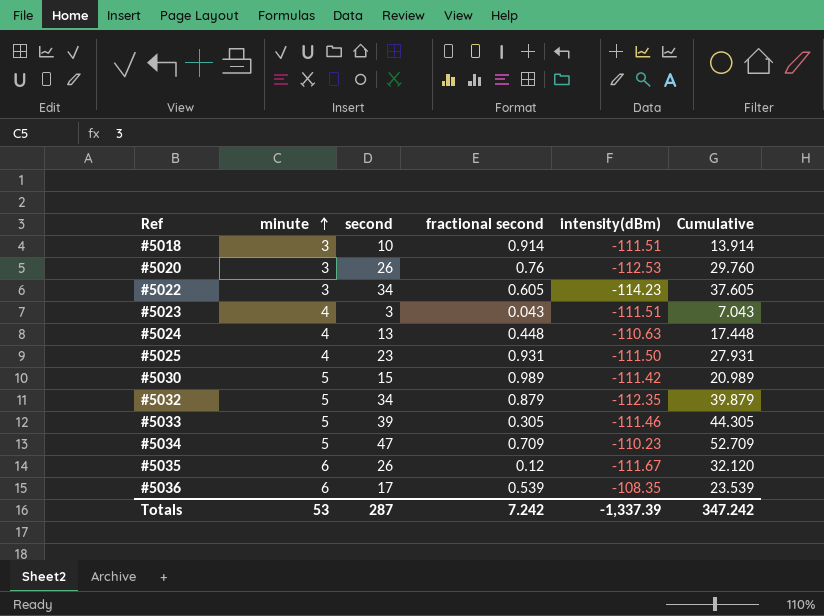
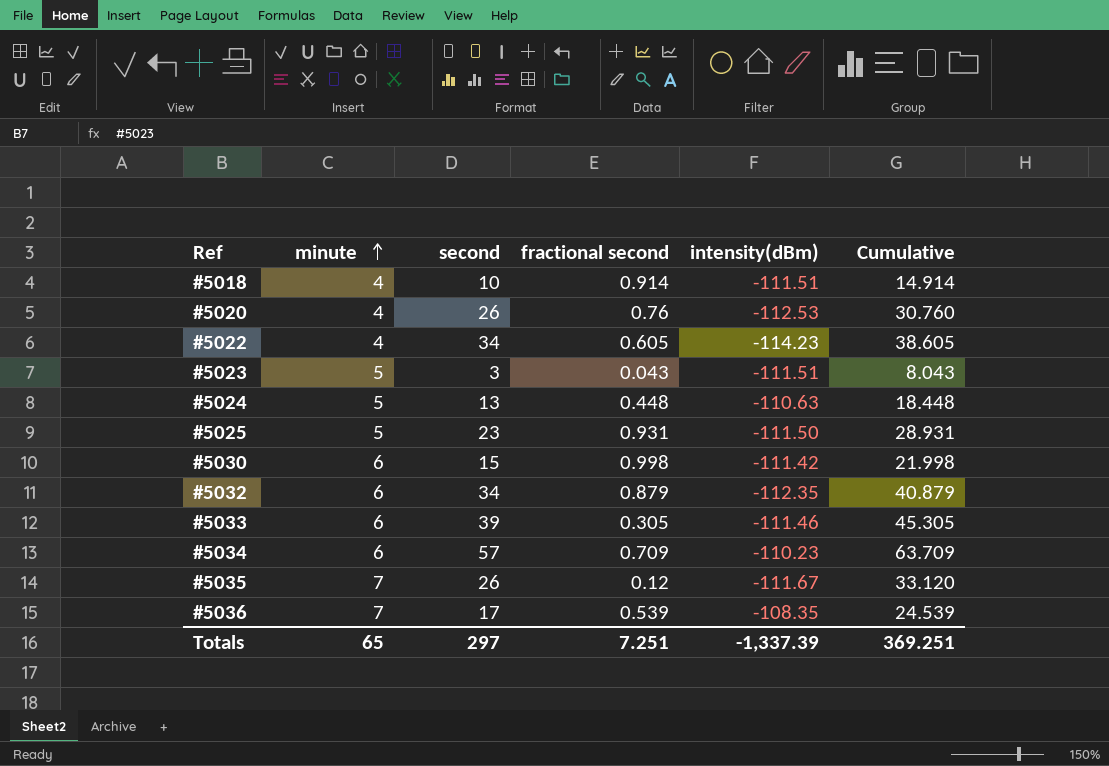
#5018 | minute: 3 -> 4
#5018 | Cumulative: 13.914 -> 14.914
#5020 | minute: 3 -> 4
#5020 | Cumulative: 29.760 -> 30.760
#5022 | minute: 3 -> 4
#5022 | Cumulative: 37.605 -> 38.605
#5023 | minute: 4 -> 5
#5023 | Cumulative: 7.043 -> 8.043
#5024 | minute: 4 -> 5
#5024 | Cumulative: 17.448 -> 18.448
#5025 | minute: 4 -> 5
#5025 | Cumulative: 27.931 -> 28.931
#5030 | minute: 5 -> 6
#5030 | fractional second: 0.989 -> 0.998
#5030 | Cumulative: 20.989 -> 21.998
#5032 | minute: 5 -> 6
#5032 | Cumulative: 39.879 -> 40.879
#5033 | minute: 5 -> 6
#5033 | Cumulative: 44.305 -> 45.305
#5034 | minute: 5 -> 6
#5034 | second: 47 -> 57
#5034 | Cumulative: 52.709 -> 63.709
#5035 | minute: 6 -> 7
#5035 | Cumulative: 32.120 -> 33.120
#5036 | minute: 6 -> 7
#5036 | Cumulative: 23.539 -> 24.539
Totals | minute: 53 -> 65
Totals | second: 287 -> 297
Totals | fractional second: 7.242 -> 7.251
Totals | Cumulative: 347.242 -> 369.251

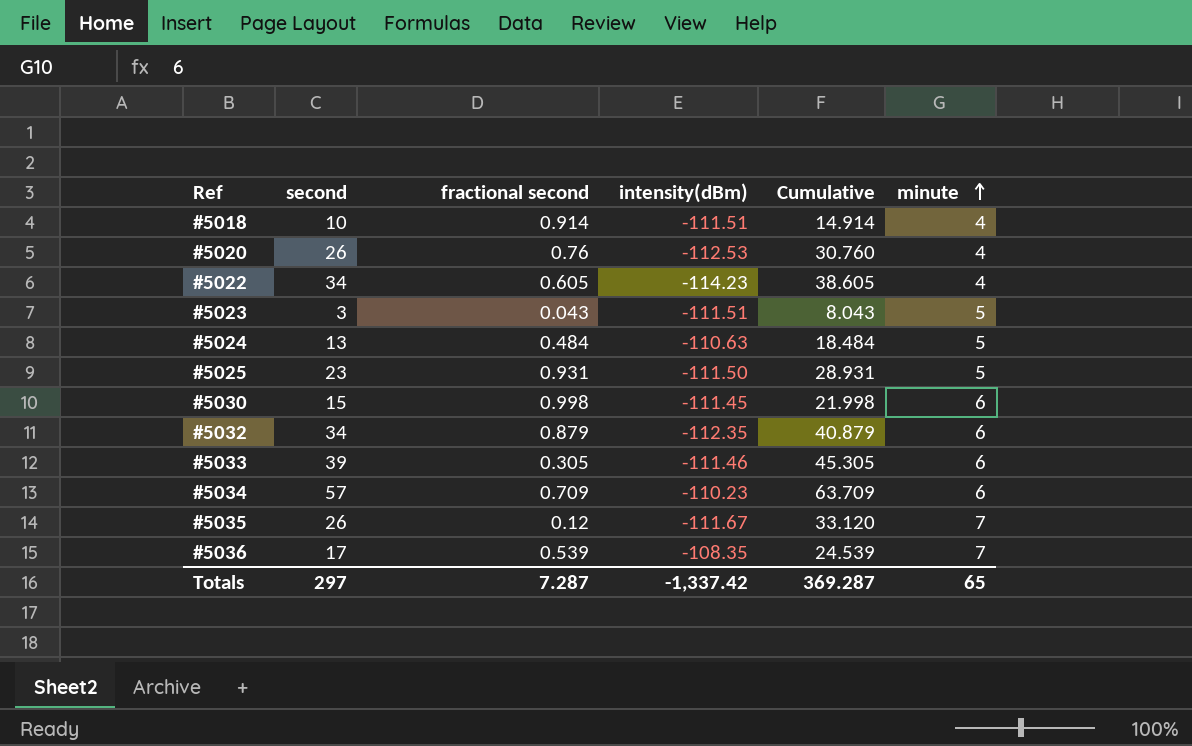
column minute | position: 2 -> 6
#5024 | fractional second: 0.448 -> 0.484
#5024 | Cumulative: 18.448 -> 18.484
#5030 | intensity(dBm): -111.42 -> -111.45
Totals | fractional second: 7.251 -> 7.287
Totals | intensity(dBm): -1,337.39 -> -1,337.42
Totals | Cumulative: 369.251 -> 369.287

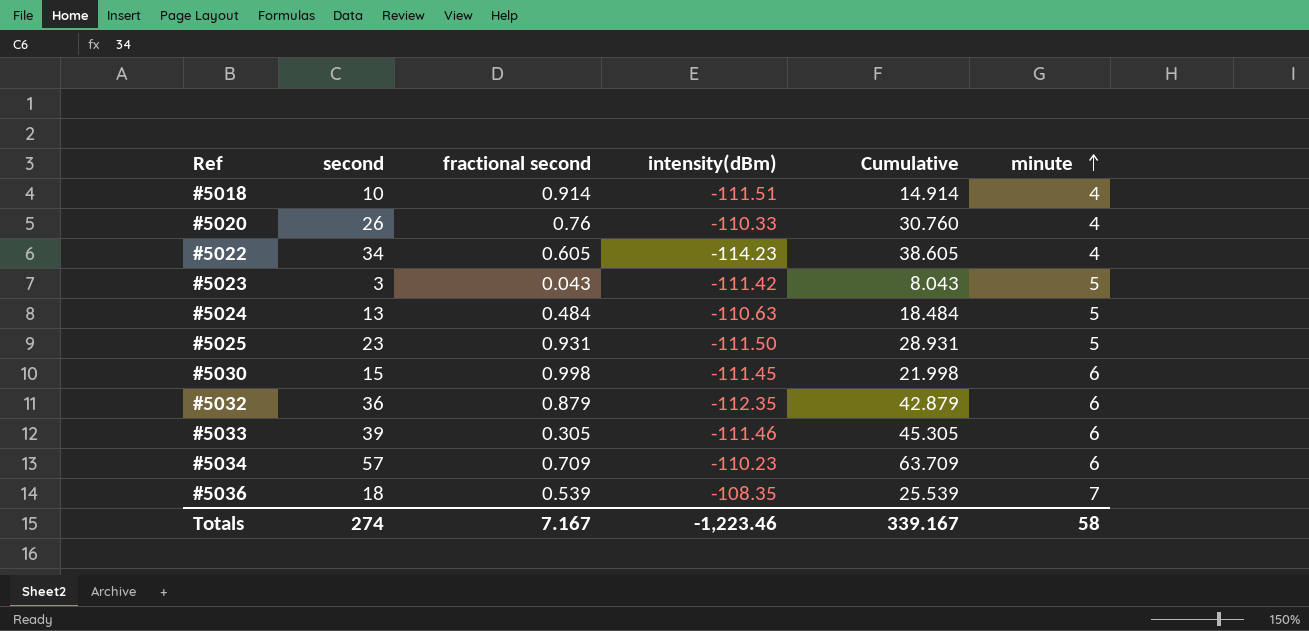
row #5035: 26 | 0.12 | -111.67 | 33.120 | 7 -> none
#5020 | intensity(dBm): -112.53 -> -110.33
#5023 | intensity(dBm): -111.51 -> -111.42
#5032 | second: 34 -> 36
#5032 | Cumulative: 40.879 -> 42.879
#5036 | second: 17 -> 18
#5036 | Cumulative: 24.539 -> 25.539
Totals | second: 297 -> 274
Totals | fractional second: 7.287 -> 7.167
Totals | intensity(dBm): -1,337.42 -> -1,223.46
Totals | Cumulative: 369.287 -> 339.167
Totals | minute: 65 -> 58

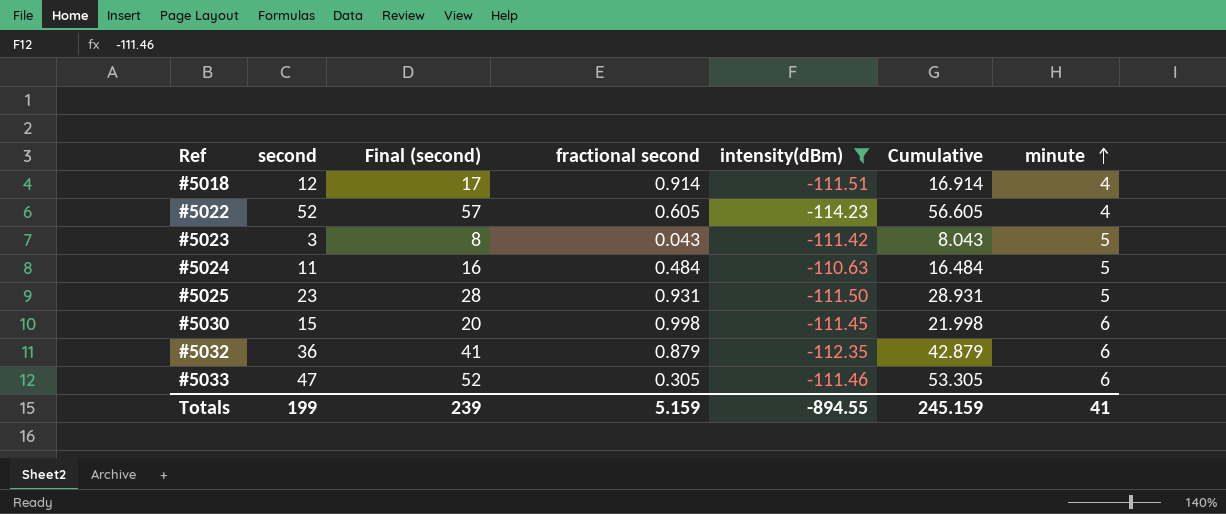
filter: none -> intensity(dBm) <= -110.63
column Final (second) | formula: none -> [second] + 5
#5018 | second: 10 -> 12
#5018 | Cumulative: 14.914 -> 16.914
#5022 | second: 34 -> 52
#5022 | Cumulative: 38.605 -> 56.605
#5024 | second: 13 -> 11
#5024 | Cumulative: 18.484 -> 16.484
#5033 | second: 39 -> 47
#5033 | Cumulative: 45.305 -> 53.305
Totals | second: 274 -> 199
Totals | fractional second: 7.167 -> 5.159
Totals | intensity(dBm): -1,223.46 -> -894.55
Totals | Cumulative: 339.167 -> 245.159
Totals | minute: 58 -> 41

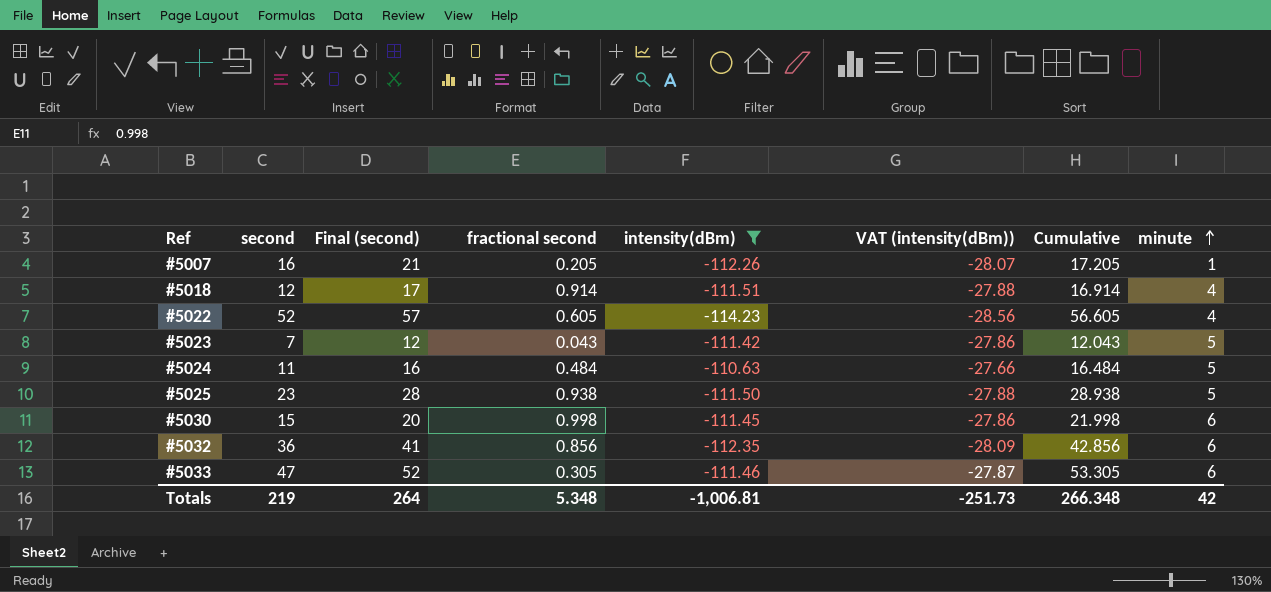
column VAT (intensity(dBm)) | formula: none -> [intensity(dBm)] * 0.25
row #5007: none -> 16 | 21 | 0.205 | -112.26 | -28.07 | 17.205 | 1
#5023 | second: 3 -> 7
#5023 | Final (second): 8 -> 12
#5023 | Cumulative: 8.043 -> 12.043
#5025 | fractional second: 0.931 -> 0.938
#5025 | Cumulative: 28.931 -> 28.938
#5032 | fractional second: 0.879 -> 0.856
#5032 | Cumulative: 42.879 -> 42.856
Totals | second: 199 -> 219
Totals | Final (second): 239 -> 264
Totals | fractional second: 5.159 -> 5.348
Totals | intensity(dBm): -894.55 -> -1,006.81
Totals | Cumulative: 245.159 -> 266.348
Totals | minute: 41 -> 42

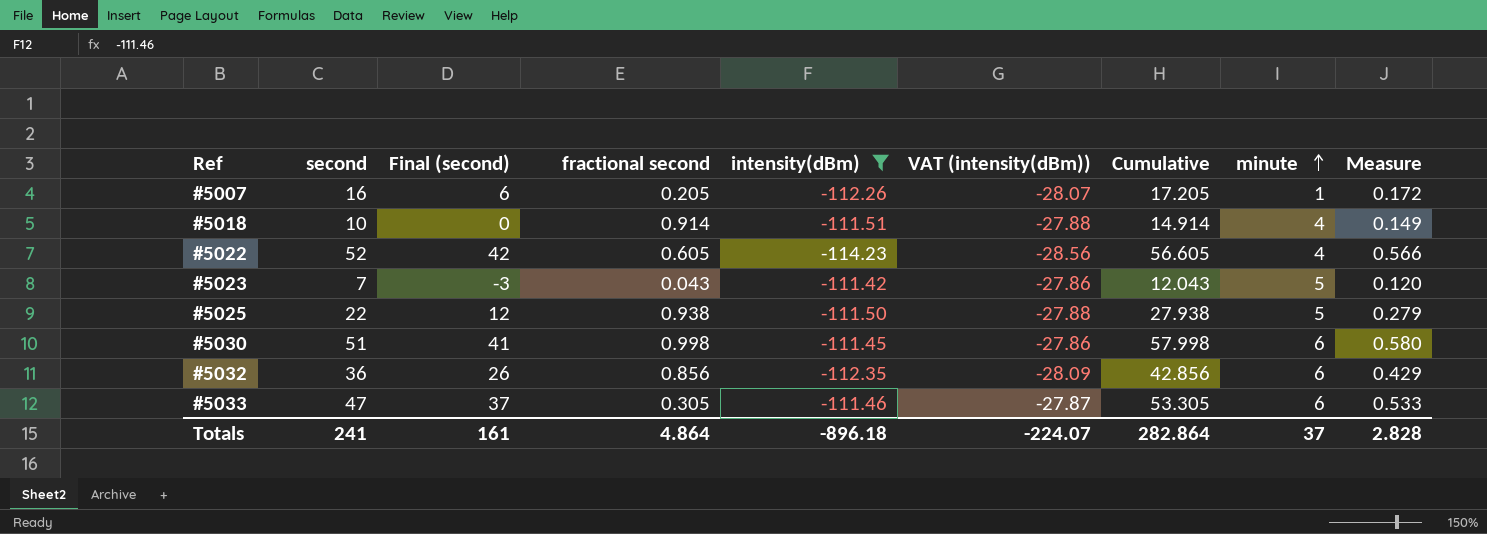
column Final (second) | formula: [second] + 5 -> [second] - 10
column Measure | formula: none -> [Cumulative] * 0.01
row #5024: 11 | 16 | 0.484 | -110.63 | -27.66 | 16.484 | 5 -> none
#5018 | second: 12 -> 10
#5018 | Cumulative: 16.914 -> 14.914
#5025 | second: 23 -> 22
#5025 | Cumulative: 28.938 -> 27.938
#5030 | second: 15 -> 51
#5030 | Cumulative: 21.998 -> 57.998
Totals | second: 219 -> 241
Totals | Final (second): 264 -> 161
Totals | fractional second: 5.348 -> 4.864
Totals | intensity(dBm): -1,006.81 -> -896.18
Totals | VAT (intensity(dBm)): -251.73 -> -224.07
Totals | Cumulative: 266.348 -> 282.864
Totals | minute: 42 -> 37

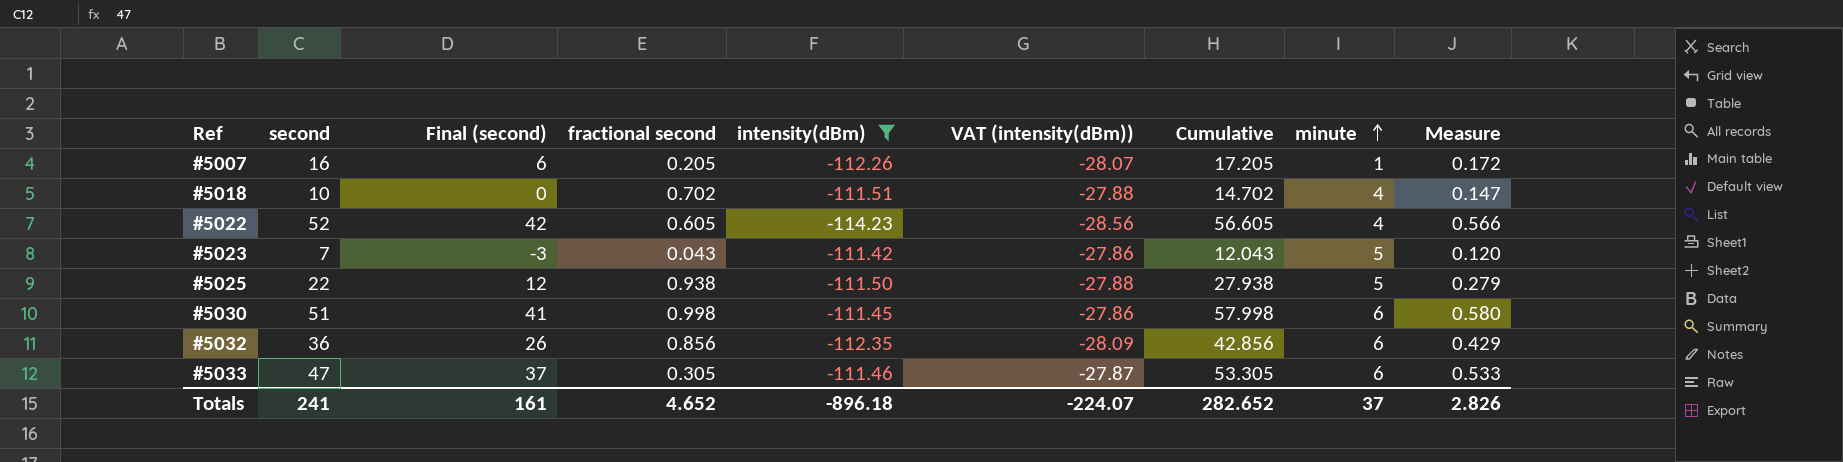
#5018 | fractional second: 0.914 -> 0.702
#5018 | Cumulative: 14.914 -> 14.702
#5018 | Measure: 0.149 -> 0.147
Totals | fractional second: 4.864 -> 4.652
Totals | Cumulative: 282.864 -> 282.652
Totals | Measure: 2.828 -> 2.826

